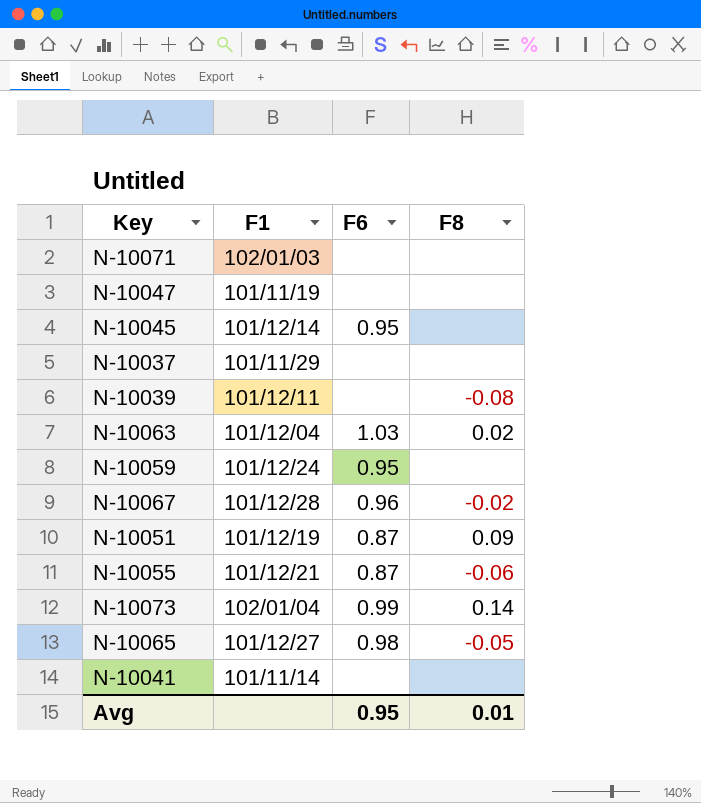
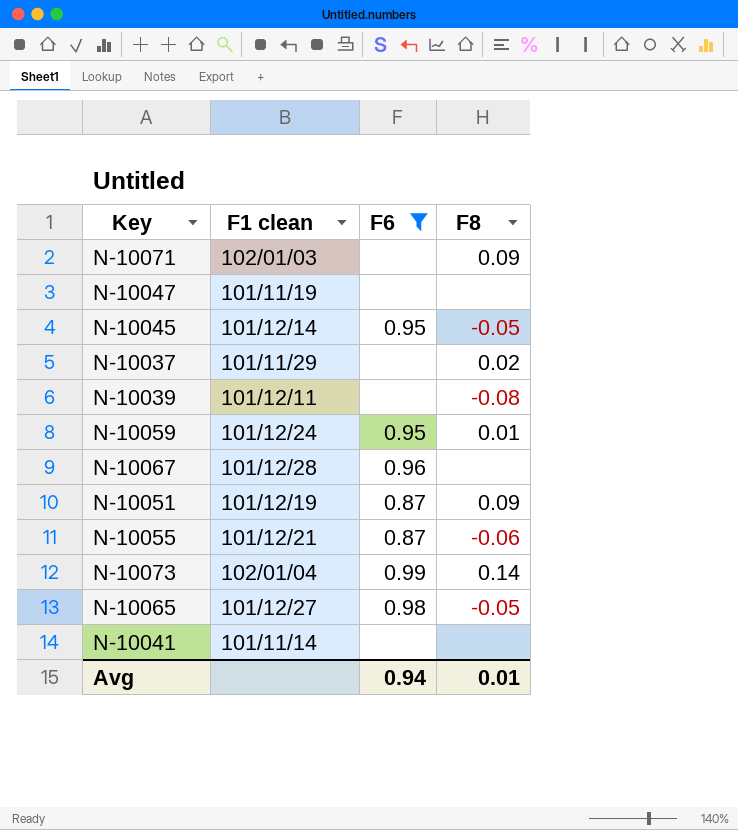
filter: none -> F6 != 1.03
column name: F1 -> F1 clean
N-10071 | F8: none -> 0.09
N-10045 | F8: none -> -0.05
N-10037 | F8: none -> 0.02
N-10059 | F8: none -> 0.01
N-10067 | F8: -0.02 -> none
Avg | F6: 0.95 -> 0.94

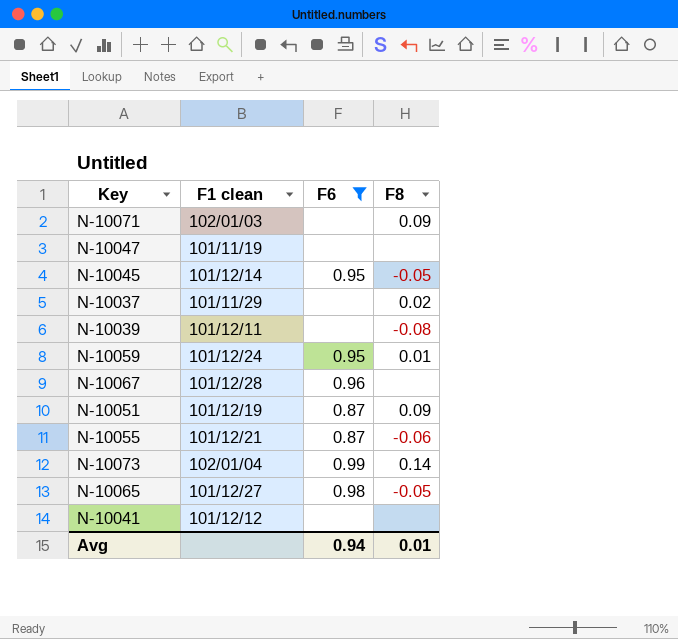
N-10041 | F1 clean: 101/11/14 -> 101/12/12

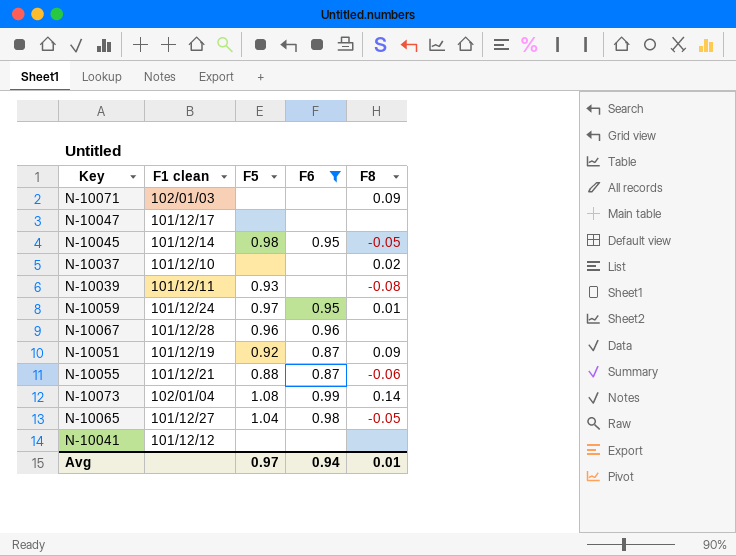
column F5 | position: none -> 3
N-10047 | F1 clean: 101/11/19 -> 101/12/17
N-10037 | F1 clean: 101/11/29 -> 101/12/10

